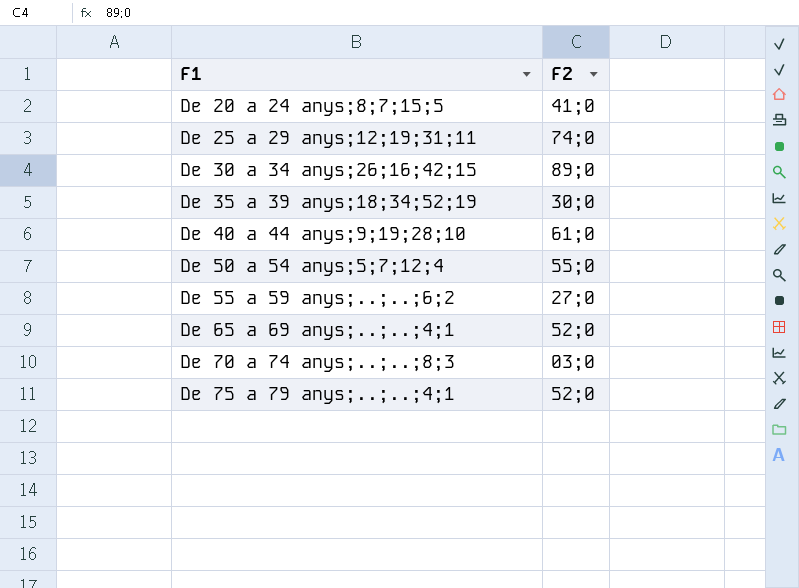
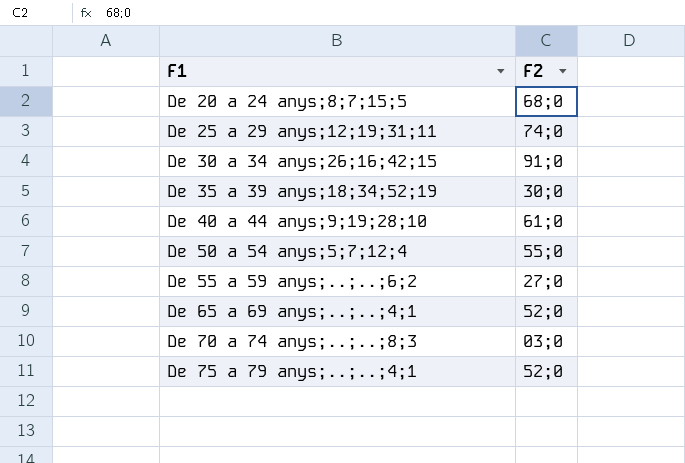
De 20 a 24 anys;8;7;15;5 | F2: 41;0 -> 68;0
De 30 a 34 anys;26;16;42;15 | F2: 89;0 -> 91;0

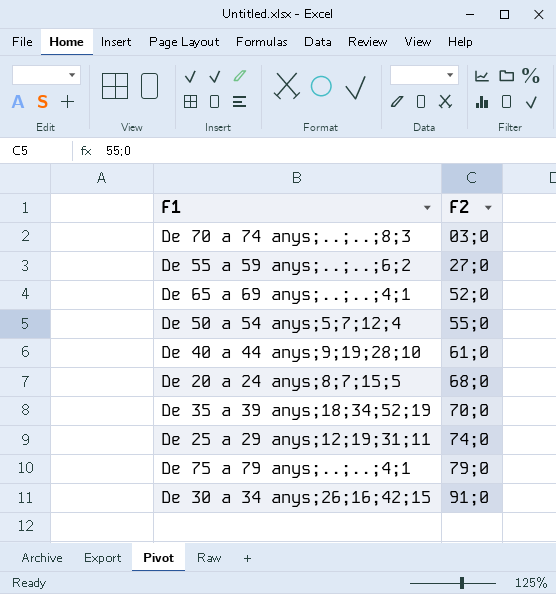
row order: F1 ascending -> F2 ascending
De 35 a 39 anys;18;34;52;19 | F2: 30;0 -> 70;0
De 75 a 79 anys;..;..;4;1 | F2: 52;0 -> 79;0

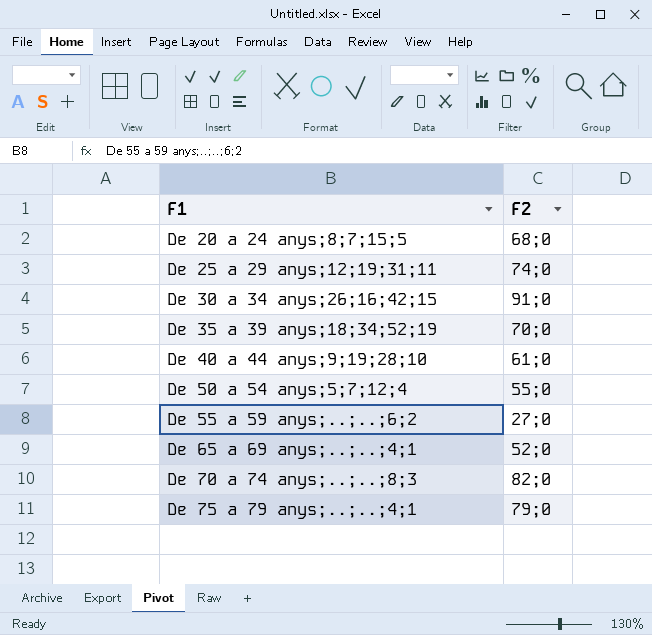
row order: F2 ascending -> F1 ascending
De 70 a 74 anys;..;..;8;3 | F2: 03;0 -> 82;0

